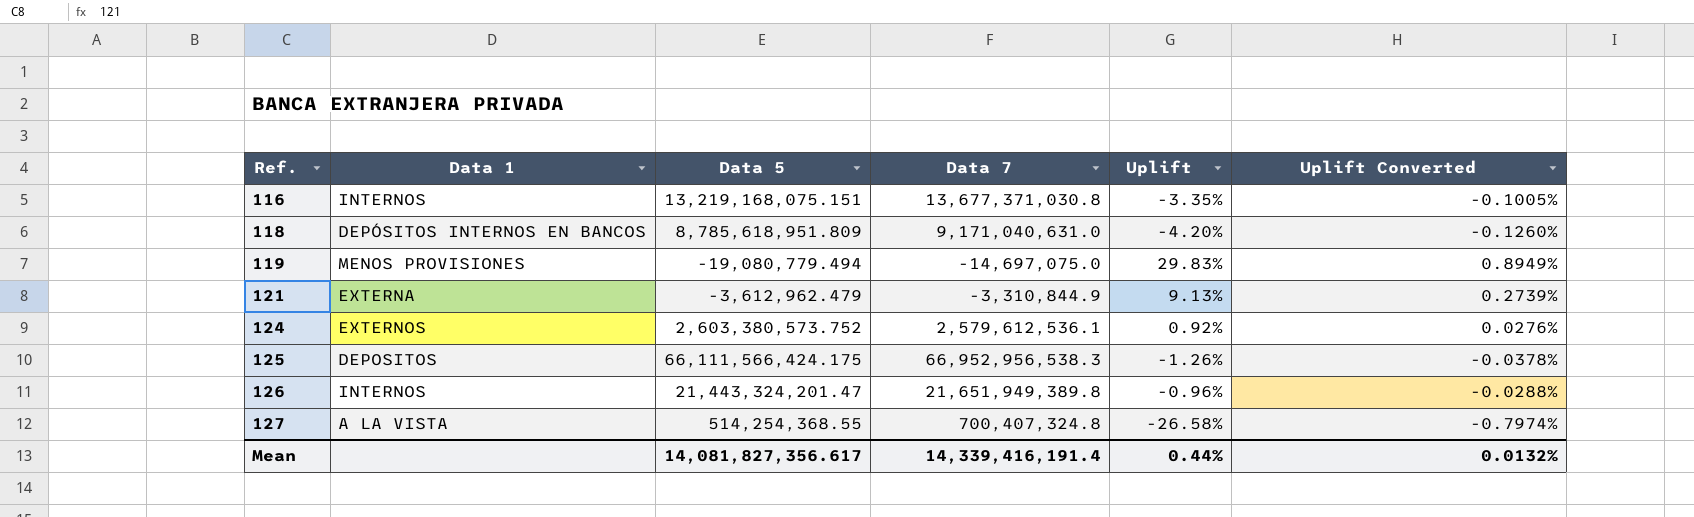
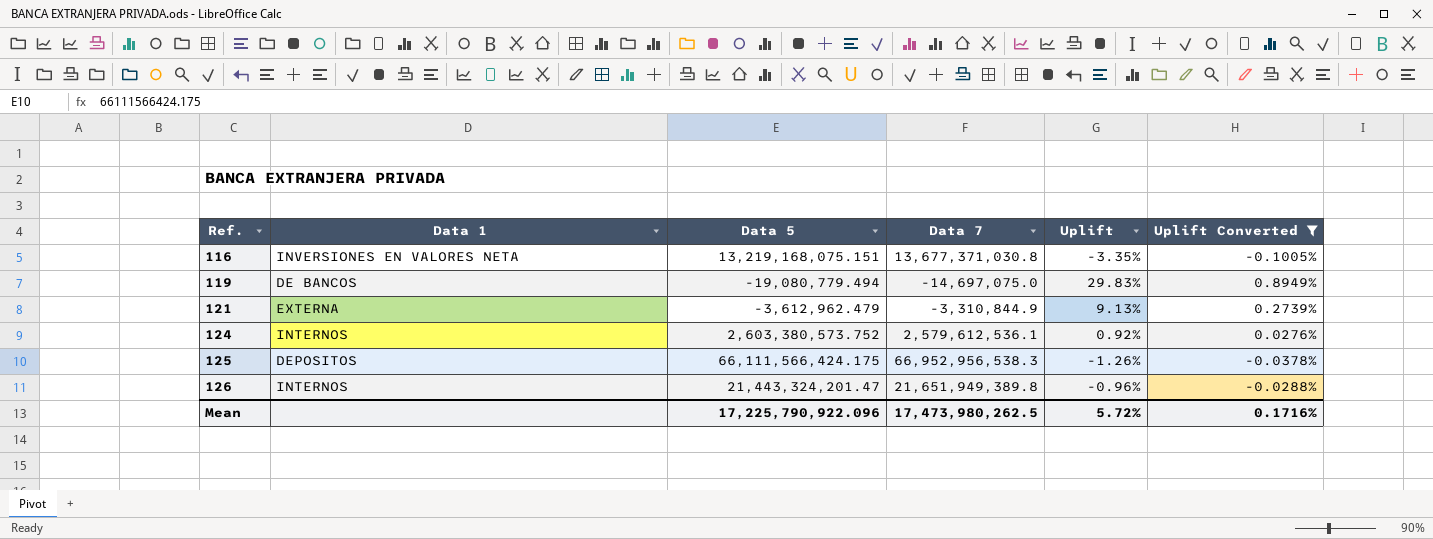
filter: none -> Uplift Converted >= -0.1005%
116 | Data 1: INTERNOS -> INVERSIONES EN VALORES NETA
119 | Data 1: MENOS PROVISIONES -> DE BANCOS
124 | Data 1: EXTERNOS -> INTERNOS
Mean | Data 5: 14,081,827,356.617 -> 17,225,790,922.096
Mean | Data 7: 14,339,416,191.4 -> 17,473,980,262.5
Mean | Uplift: 0.44% -> 5.72%
Mean | Uplift Converted: 0.0132% -> 0.1716%

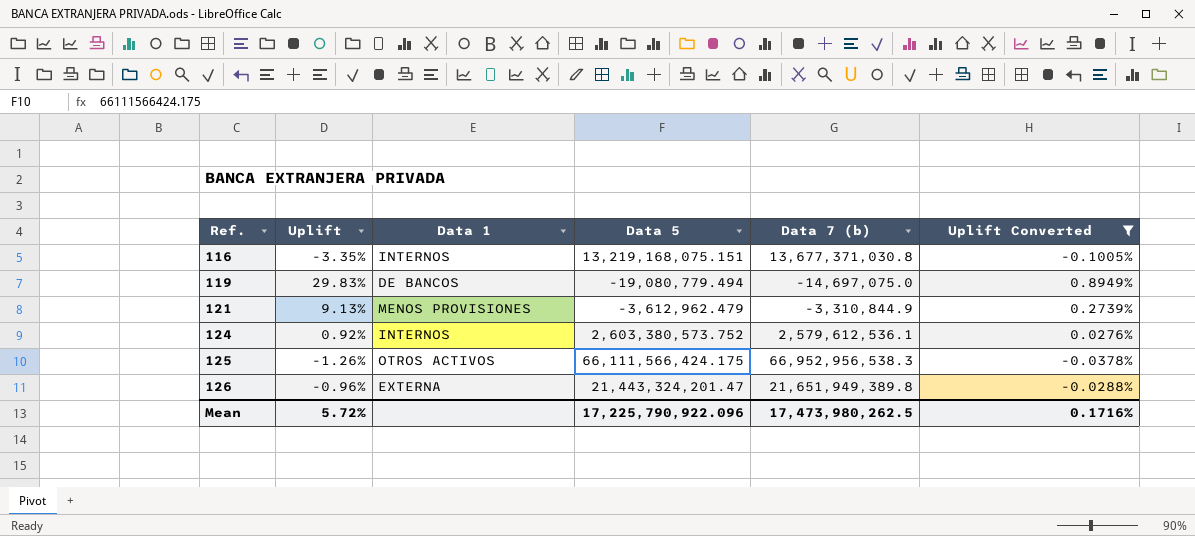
column Uplift | position: 5 -> 2
column name: Data 7 -> Data 7 (b)
116 | Data 1: INVERSIONES EN VALORES NETA -> INTERNOS
121 | Data 1: EXTERNA -> MENOS PROVISIONES
125 | Data 1: DEPOSITOS -> OTROS ACTIVOS
126 | Data 1: INTERNOS -> EXTERNA

